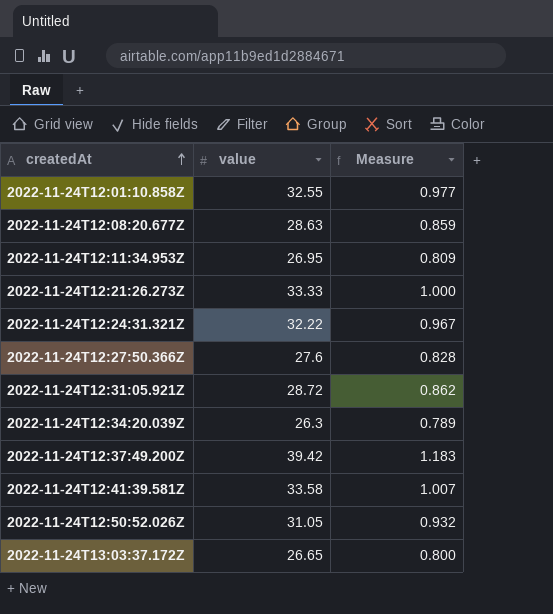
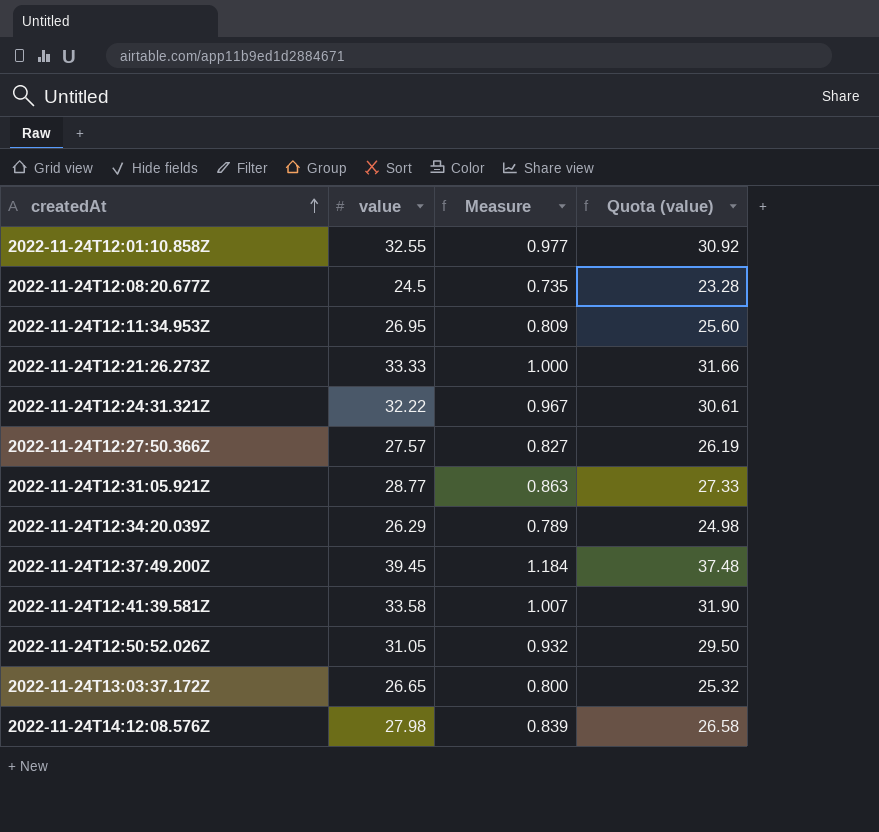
column Quota (value) | formula: none -> [value] * 0.95
2022-11-24T12:08:20.677Z | value: 28.63 -> 24.5
2022-11-24T12:08:20.677Z | Measure: 0.859 -> 0.735
2022-11-24T12:27:50.366Z | value: 27.6 -> 27.57
2022-11-24T12:27:50.366Z | Measure: 0.828 -> 0.827
2022-11-24T12:31:05.921Z | value: 28.72 -> 28.77
2022-11-24T12:31:05.921Z | Measure: 0.862 -> 0.863
2022-11-24T12:34:20.039Z | value: 26.3 -> 26.29
2022-11-24T12:37:49.200Z | value: 39.42 -> 39.45
2022-11-24T12:37:49.200Z | Measure: 1.183 -> 1.184
row 2022-11-24T14:12:08.576Z: none -> 27.98 | 0.839 | 26.58

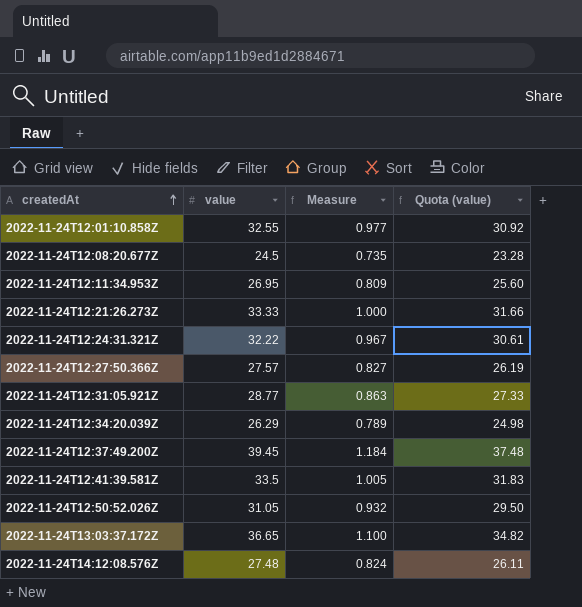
2022-11-24T12:41:39.581Z | value: 33.58 -> 33.5
2022-11-24T12:41:39.581Z | Measure: 1.007 -> 1.005
2022-11-24T12:41:39.581Z | Quota (value): 31.90 -> 31.83
2022-11-24T13:03:37.172Z | value: 26.65 -> 36.65
2022-11-24T13:03:37.172Z | Measure: 0.800 -> 1.100
2022-11-24T13:03:37.172Z | Quota (value): 25.32 -> 34.82
2022-11-24T14:12:08.576Z | value: 27.98 -> 27.48
2022-11-24T14:12:08.576Z | Measure: 0.839 -> 0.824
2022-11-24T14:12:08.576Z | Quota (value): 26.58 -> 26.11

